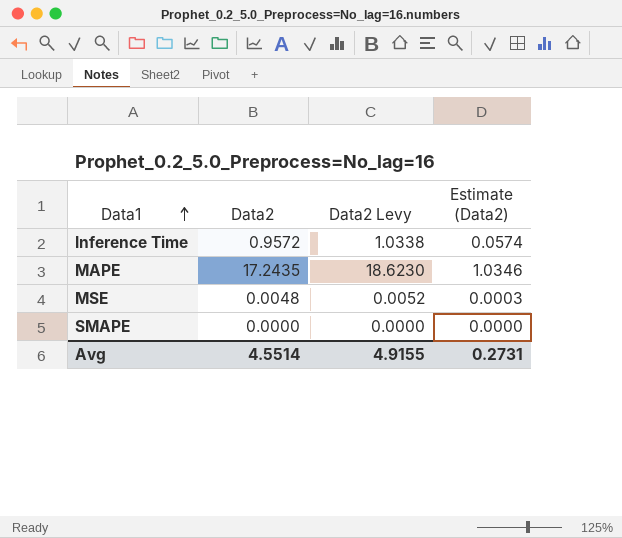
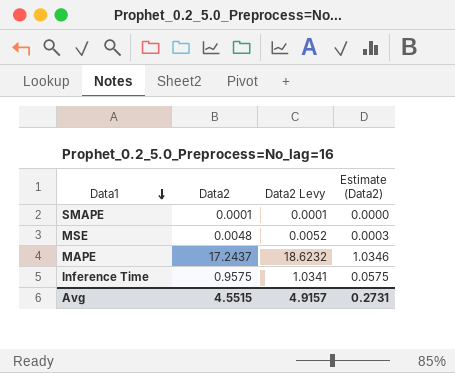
row order: Data1 ascending -> Data1 descending
SMAPE | Data2: 0.0000 -> 0.0001
SMAPE | Data2 Levy: 0.0000 -> 0.0001
MAPE | Data2: 17.2435 -> 17.2437
MAPE | Data2 Levy: 18.6230 -> 18.6232
Inference Time | Data2: 0.9572 -> 0.9575
Inference Time | Data2 Levy: 1.0338 -> 1.0341
Inference Time | Estimate (Data2): 0.0574 -> 0.0575
Avg | Data2: 4.5514 -> 4.5515
Avg | Data2 Levy: 4.9155 -> 4.9157

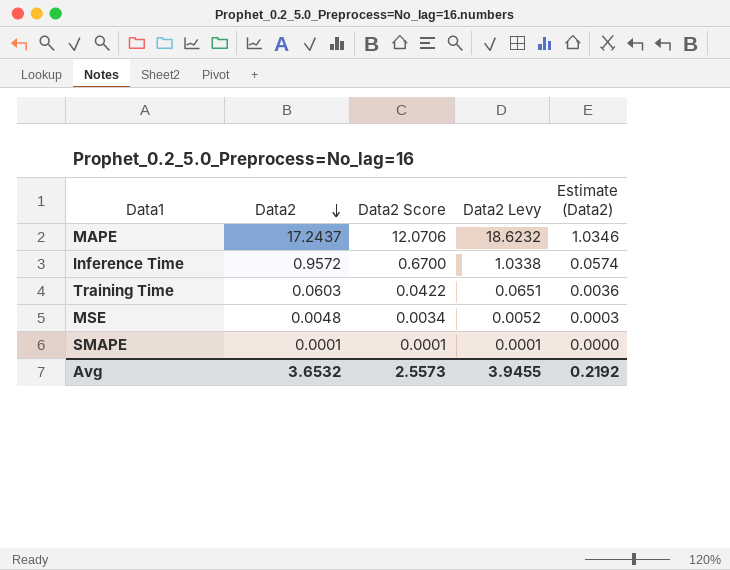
row order: Data1 descending -> Data2 descending
column Data2 Score | formula: none -> [Data2] * 0.7
Inference Time | Data2: 0.9575 -> 0.9572
Inference Time | Data2 Levy: 1.0341 -> 1.0338
Inference Time | Estimate (Data2): 0.0575 -> 0.0574
row Training Time: none -> 0.0603 | 0.0422 | 0.0651 | 0.0036
Avg | Data2: 4.5515 -> 3.6532
Avg | Data2 Levy: 4.9157 -> 3.9455
Avg | Estimate (Data2): 0.2731 -> 0.2192

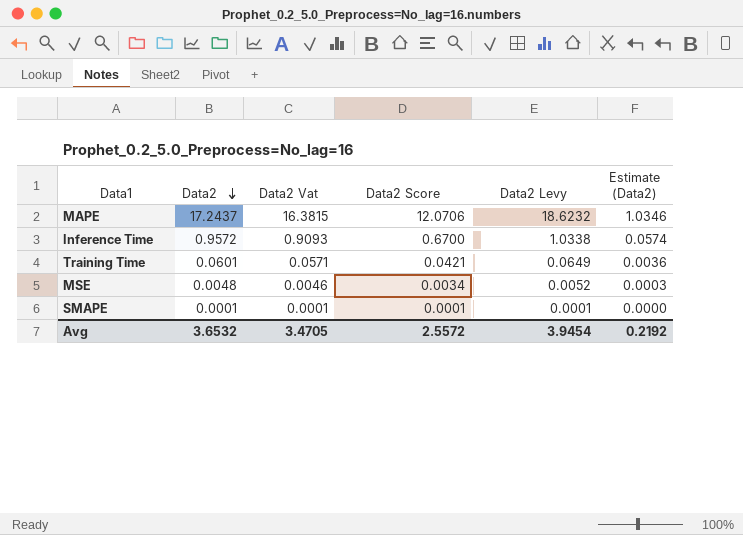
column Data2 Vat | formula: none -> [Data2] * 0.95
Training Time | Data2: 0.0603 -> 0.0601
Training Time | Data2 Score: 0.0422 -> 0.0421
Training Time | Data2 Levy: 0.0651 -> 0.0649
Avg | Data2 Score: 2.5573 -> 2.5572
Avg | Data2 Levy: 3.9455 -> 3.9454

